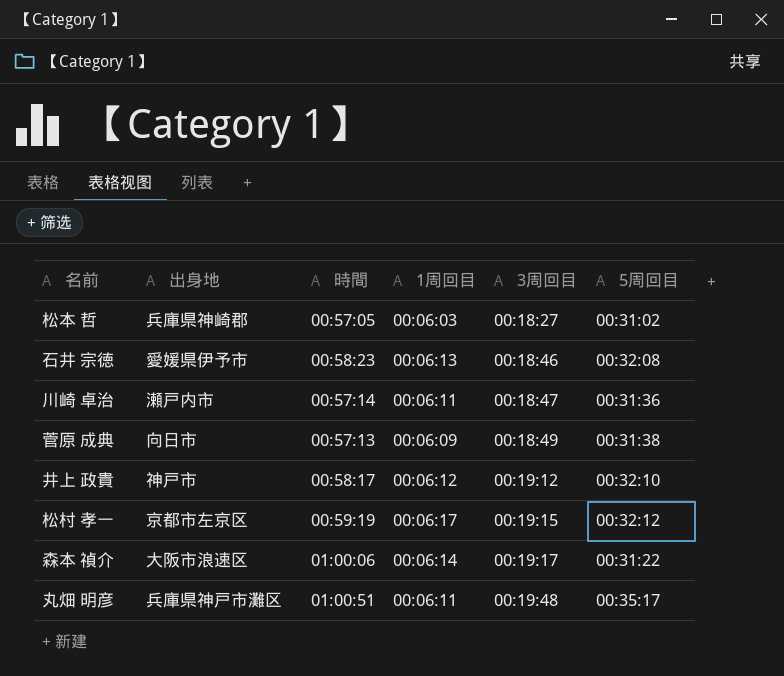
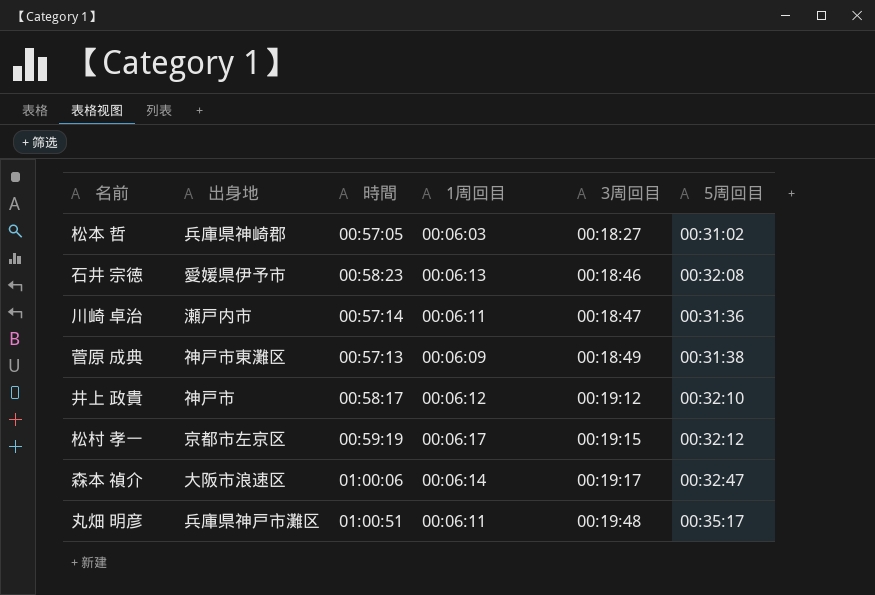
菅原 成典 | 出身地: 向日市 -> 神戸市東灘区
森本 禎介 | 5周回目: 00:31:22 -> 00:32:47

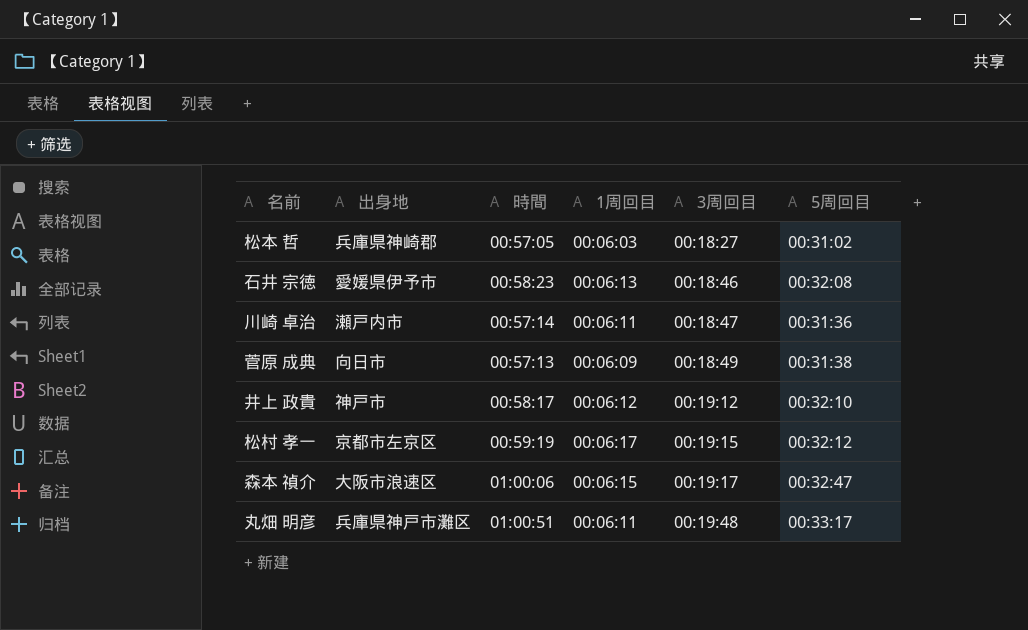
菅原 成典 | 出身地: 神戸市東灘区 -> 向日市
森本 禎介 | 1周回目: 00:06:14 -> 00:06:15
丸畑 明彦 | 5周回目: 00:35:17 -> 00:33:17

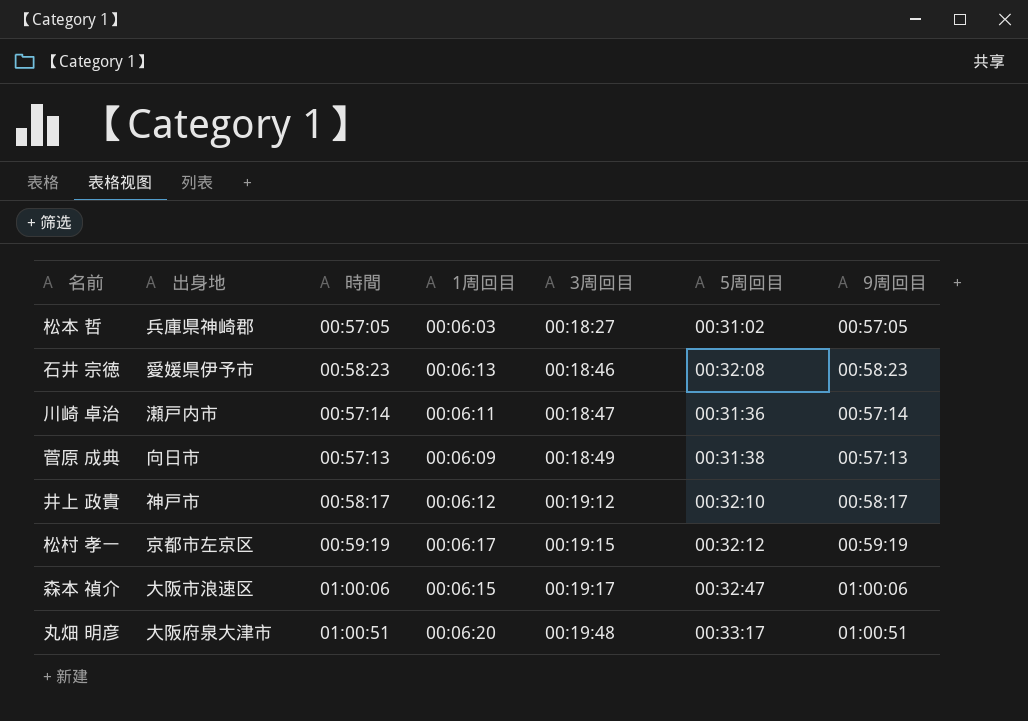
column 9周回目 | position: none -> 7
丸畑 明彦 | 出身地: 兵庫県神戸市灘区 -> 大阪府泉大津市
丸畑 明彦 | 1周回目: 00:06:11 -> 00:06:20

